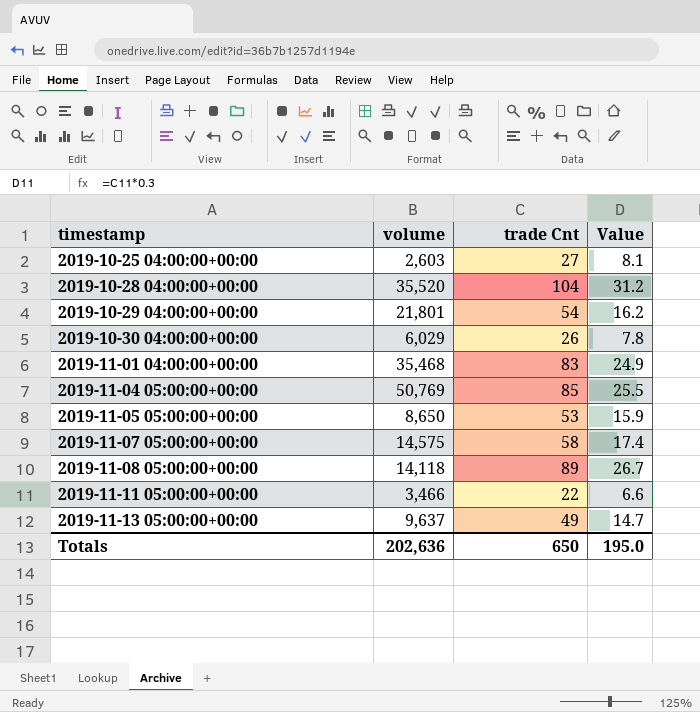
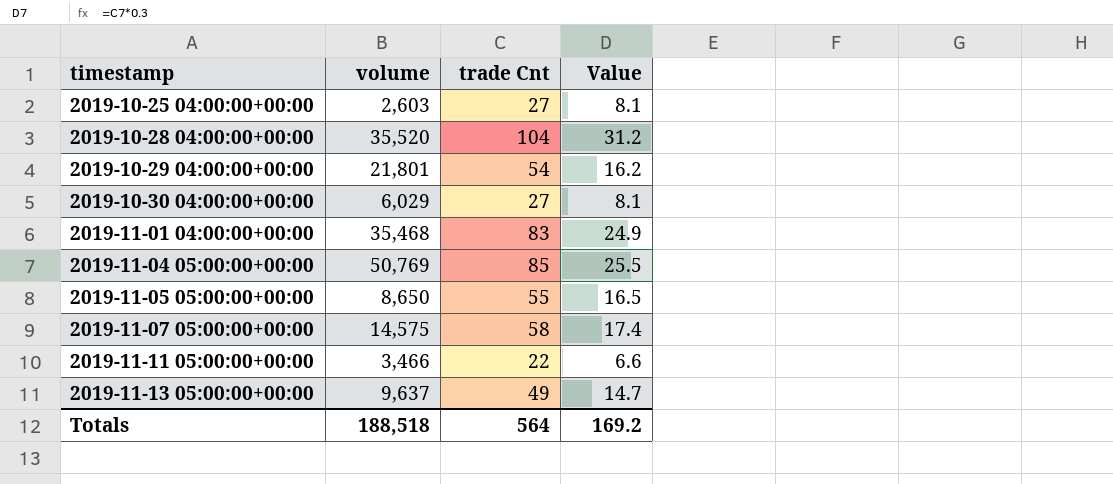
row 2019-11-08 05:00:00+00:00: 14,118 | 89 | 26.7 -> none
2019-10-30 04:00:00+00:00 | trade Cnt: 26 -> 27
2019-10-30 04:00:00+00:00 | Value: 7.8 -> 8.1
2019-11-05 05:00:00+00:00 | trade Cnt: 53 -> 55
2019-11-05 05:00:00+00:00 | Value: 15.9 -> 16.5
Totals | volume: 202,636 -> 188,518
Totals | trade Cnt: 650 -> 564
Totals | Value: 195.0 -> 169.2

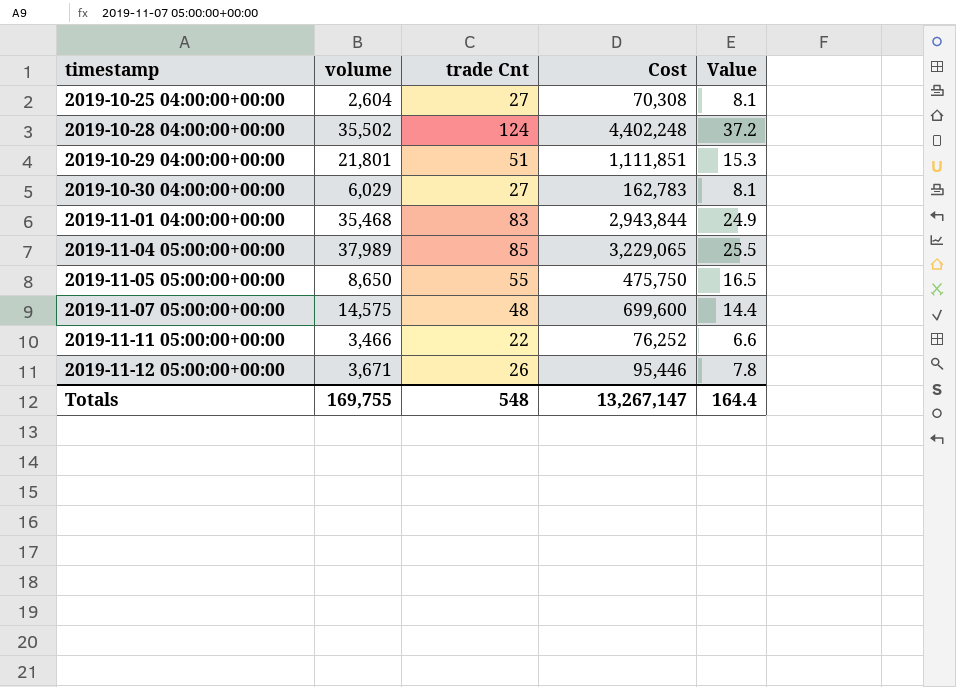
column Cost | formula: none -> [volume] * [trade Cnt]
row 2019-11-13 05:00:00+00:00: 9,637 | 49 | 14.7 -> none
2019-10-25 04:00:00+00:00 | volume: 2,603 -> 2,604
2019-10-28 04:00:00+00:00 | volume: 35,520 -> 35,502
2019-10-28 04:00:00+00:00 | trade Cnt: 104 -> 124
2019-10-28 04:00:00+00:00 | Value: 31.2 -> 37.2
2019-10-29 04:00:00+00:00 | trade Cnt: 54 -> 51
2019-10-29 04:00:00+00:00 | Value: 16.2 -> 15.3
2019-11-04 05:00:00+00:00 | volume: 50,769 -> 37,989
2019-11-07 05:00:00+00:00 | trade Cnt: 58 -> 48
2019-11-07 05:00:00+00:00 | Value: 17.4 -> 14.4
row 2019-11-12 05:00:00+00:00: none -> 3,671 | 26 | 95,446 | 7.8
Totals | volume: 188,518 -> 169,755
Totals | trade Cnt: 564 -> 548
Totals | Value: 169.2 -> 164.4

